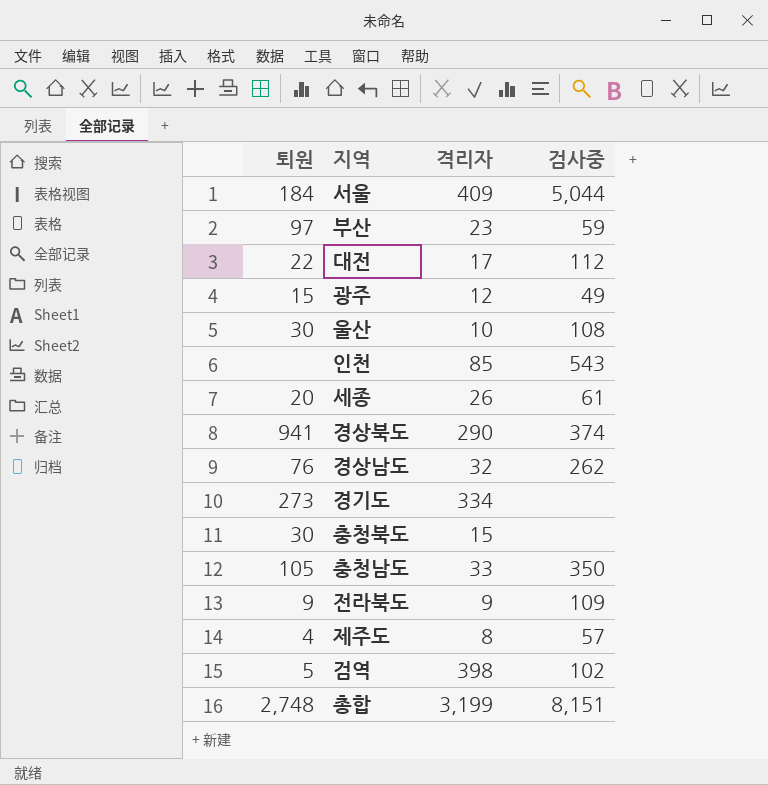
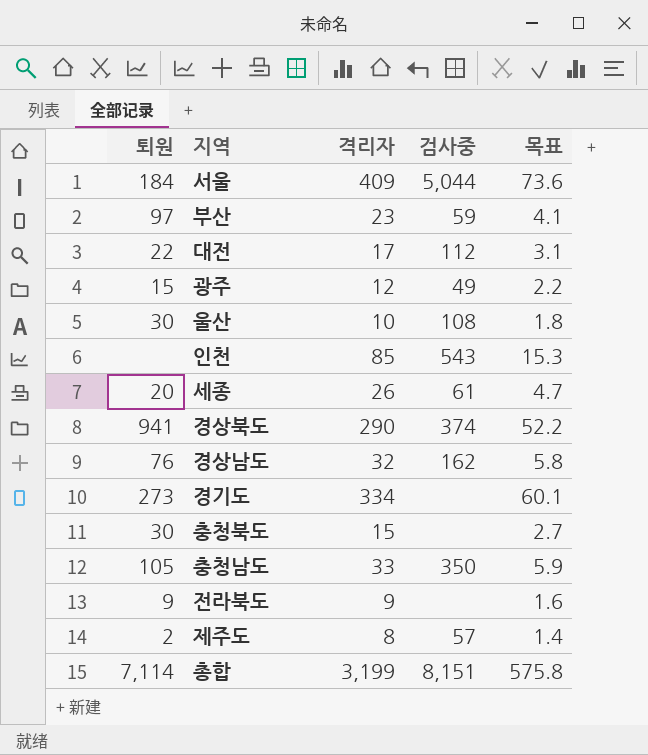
column 목표 | formula: none -> [격리자] * 0.18
row 검역: 5 | 398 | 102 -> none
경상남도 | 검사중: 262 -> 162
전라북도 | 검사중: 109 -> none
제주도 | 퇴원: 4 -> 2
총합 | 퇴원: 2,748 -> 7,114

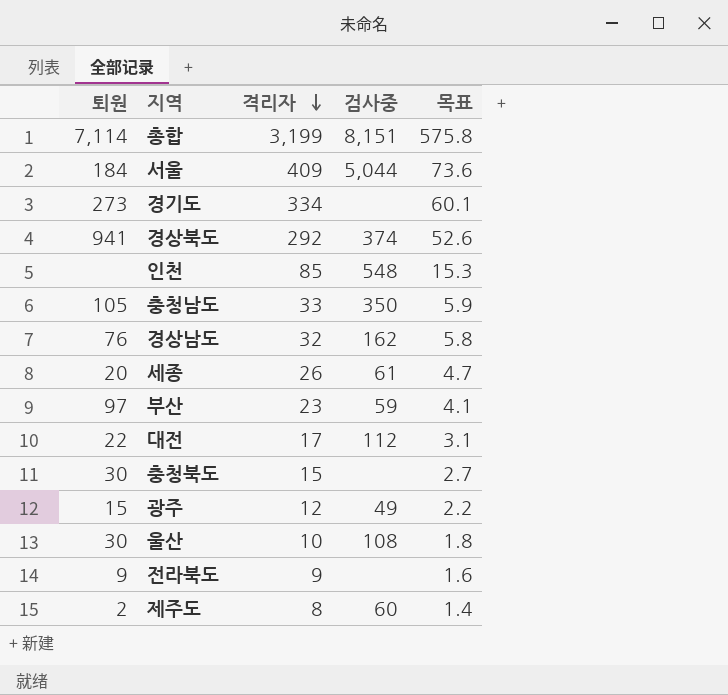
row order: none -> 격리자 descending
경상북도 | 격리자: 290 -> 292
경상북도 | 목표: 52.2 -> 52.6
인천 | 검사중: 543 -> 548
제주도 | 검사중: 57 -> 60

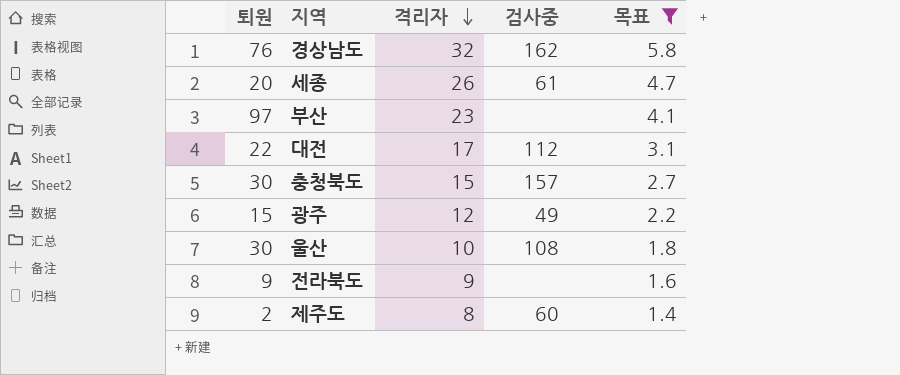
filter: none -> 목표 <= 5.8
부산 | 검사중: 59 -> none
충청북도 | 검사중: none -> 157

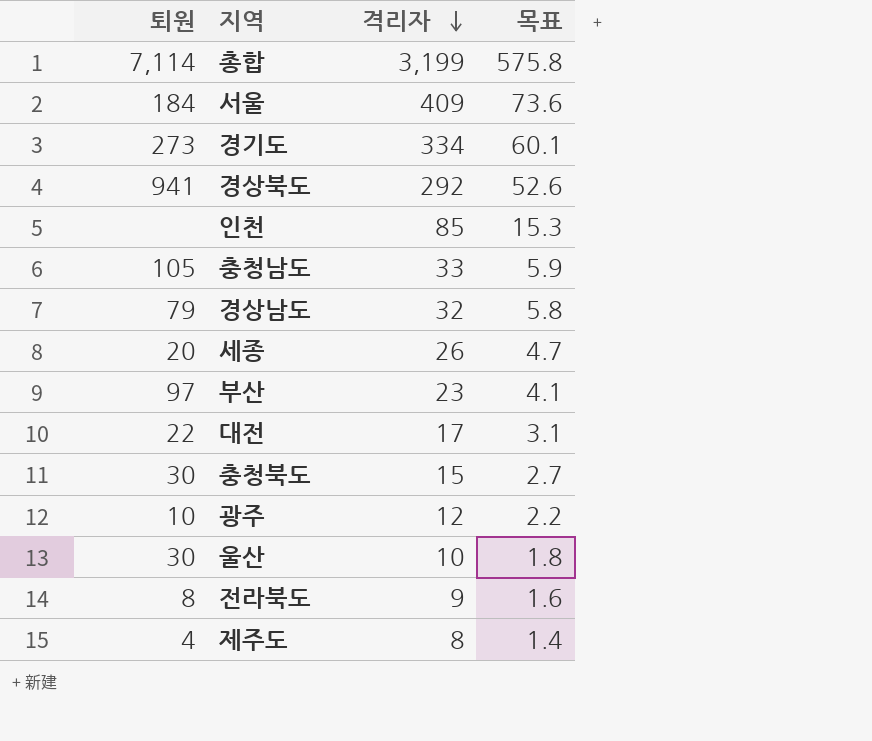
filter: 목표 <= 5.8 -> none
column 검사중 | position: 4 -> none
경상남도 | 퇴원: 76 -> 79
광주 | 퇴원: 15 -> 10
전라북도 | 퇴원: 9 -> 8
제주도 | 퇴원: 2 -> 4

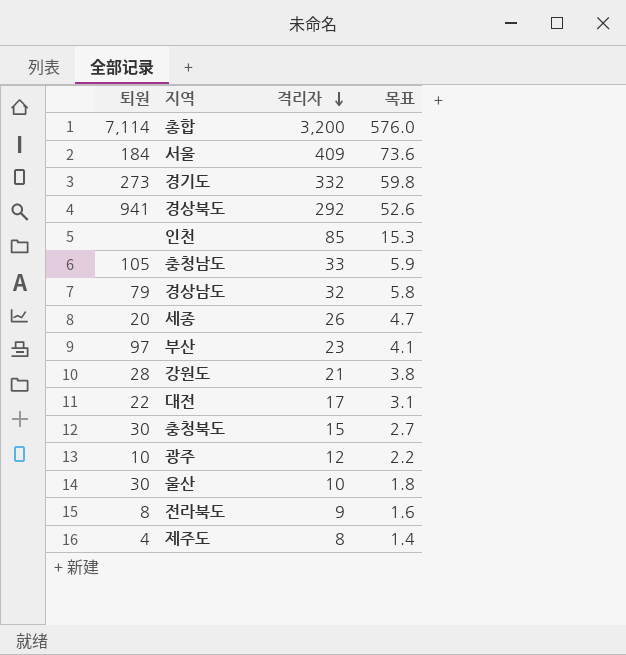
총합 | 격리자: 3,199 -> 3,200
총합 | 목표: 575.8 -> 576.0
경기도 | 격리자: 334 -> 332
경기도 | 목표: 60.1 -> 59.8
row 강원도: none -> 28 | 21 | 3.8

